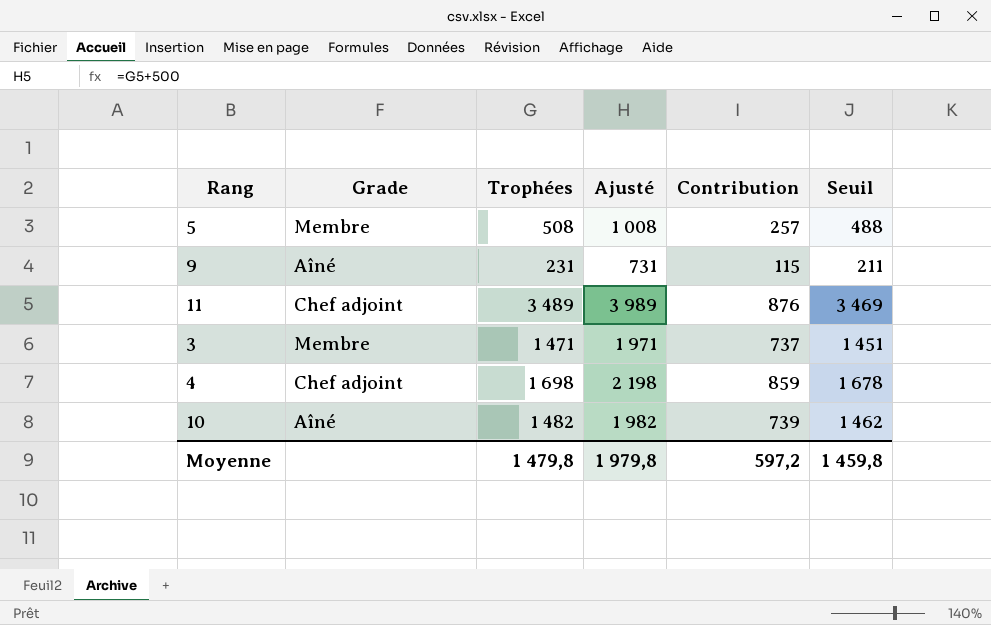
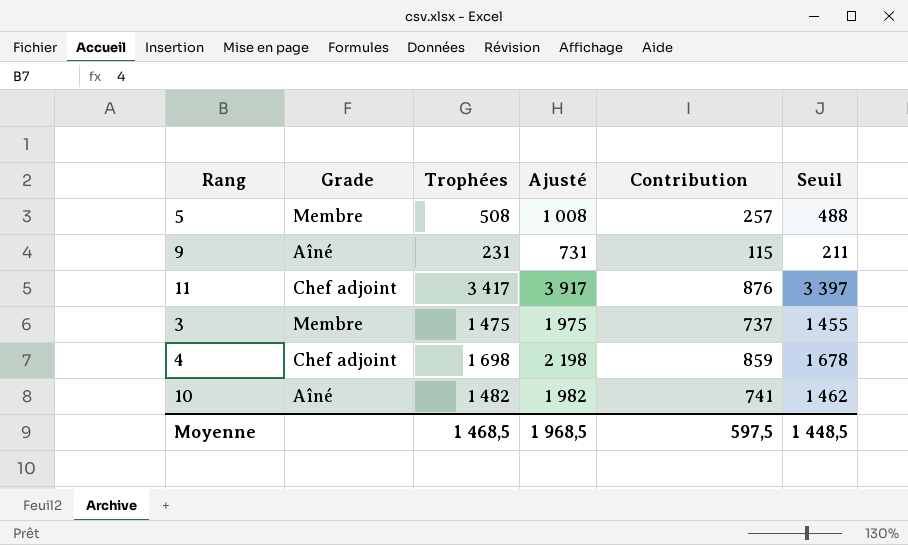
11 | Trophées: 3 489 -> 3 417
11 | Ajusté: 3 989 -> 3 917
11 | Seuil: 3 469 -> 3 397
3 | Trophées: 1 471 -> 1 475
3 | Ajusté: 1 971 -> 1 975
3 | Seuil: 1 451 -> 1 455
10 | Contribution: 739 -> 741
Moyenne | Trophées: 1 479,8 -> 1 468,5
Moyenne | Ajusté: 1 979,8 -> 1 968,5
Moyenne | Contribution: 597,2 -> 597,5
Moyenne | Seuil: 1 459,8 -> 1 448,5

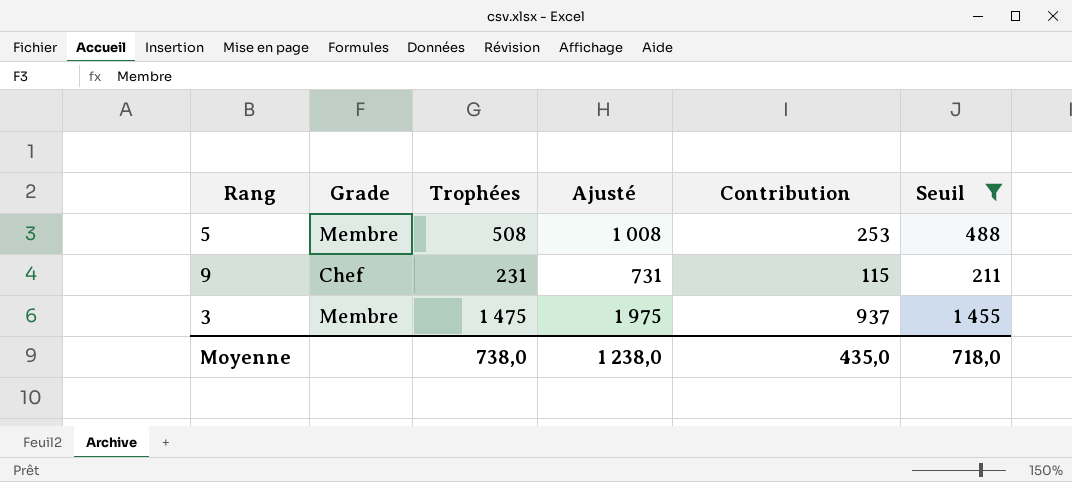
filter: none -> Seuil <= 1 455
5 | Contribution: 257 -> 253
9 | Grade: Aîné -> Chef
3 | Contribution: 737 -> 937
Moyenne | Trophées: 1 468,5 -> 738,0
Moyenne | Ajusté: 1 968,5 -> 1 238,0
Moyenne | Contribution: 597,5 -> 435,0
Moyenne | Seuil: 1 448,5 -> 718,0

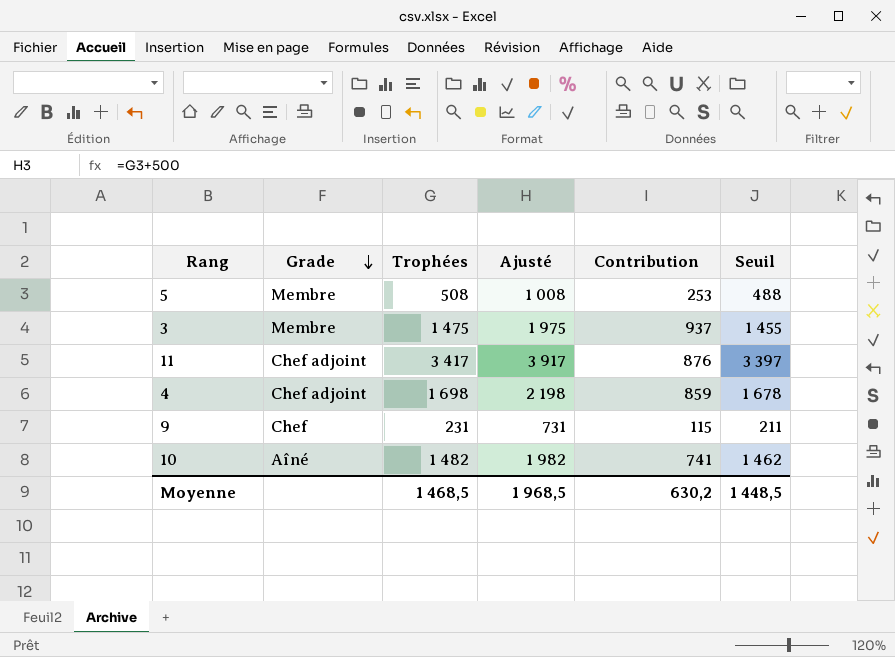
filter: Seuil <= 1 455 -> none
row order: none -> Grade descending
Moyenne | Trophées: 738,0 -> 1 468,5
Moyenne | Ajusté: 1 238,0 -> 1 968,5
Moyenne | Contribution: 435,0 -> 630,2
Moyenne | Seuil: 718,0 -> 1 448,5

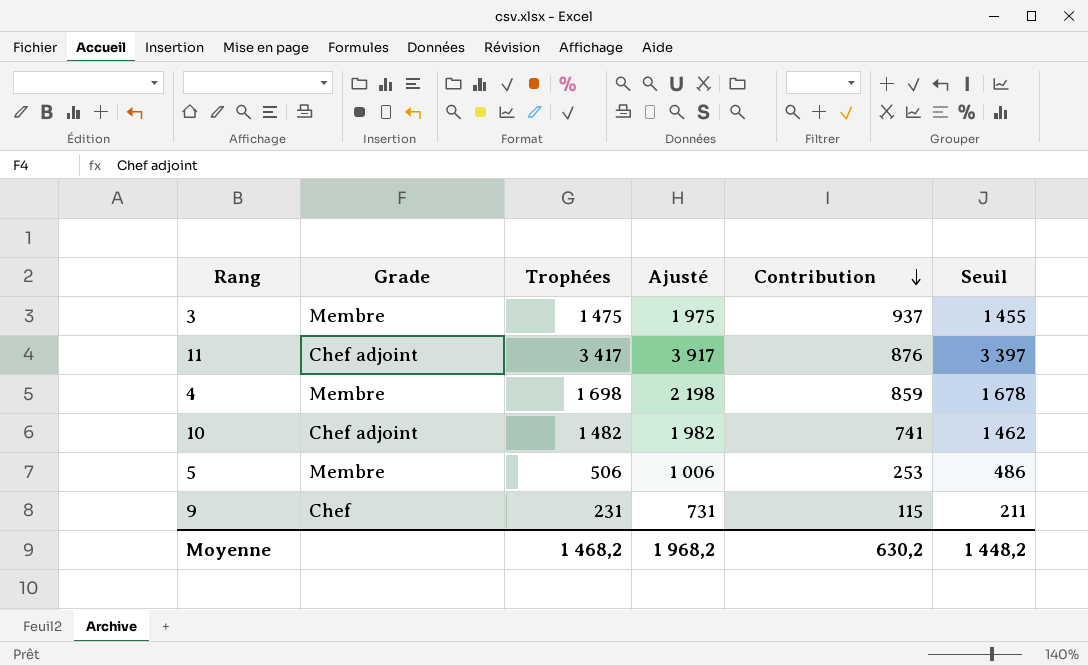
row order: Grade descending -> Contribution descending
4 | Grade: Chef adjoint -> Membre
10 | Grade: Aîné -> Chef adjoint
5 | Trophées: 508 -> 506
5 | Ajusté: 1 008 -> 1 006
5 | Seuil: 488 -> 486
Moyenne | Trophées: 1 468,5 -> 1 468,2
Moyenne | Ajusté: 1 968,5 -> 1 968,2
Moyenne | Seuil: 1 448,5 -> 1 448,2

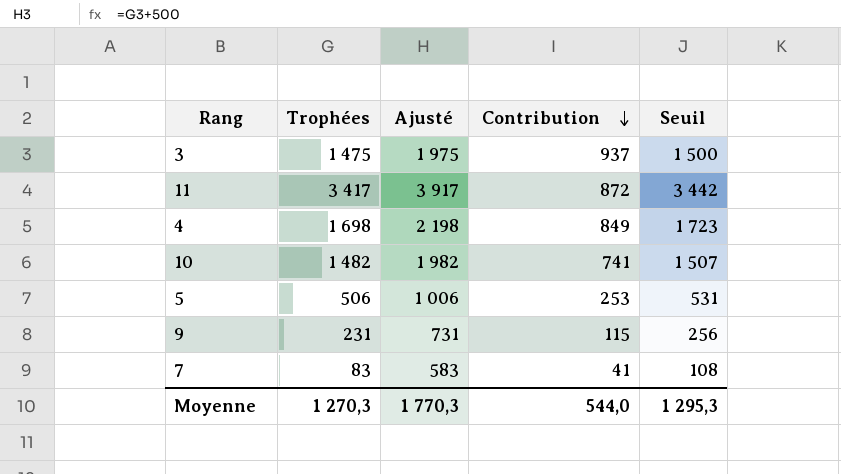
column Grade | position: 2 -> none
column Seuil | formula: [Trophées] - 20 -> [Trophées] + 25
11 | Contribution: 876 -> 872
4 | Contribution: 859 -> 849
row 7: none -> 83 | 583 | 41 | 108
Moyenne | Trophées: 1 468,2 -> 1 270,3
Moyenne | Ajusté: 1 968,2 -> 1 770,3
Moyenne | Contribution: 630,2 -> 544,0
Moyenne | Seuil: 1 448,2 -> 1 295,3

